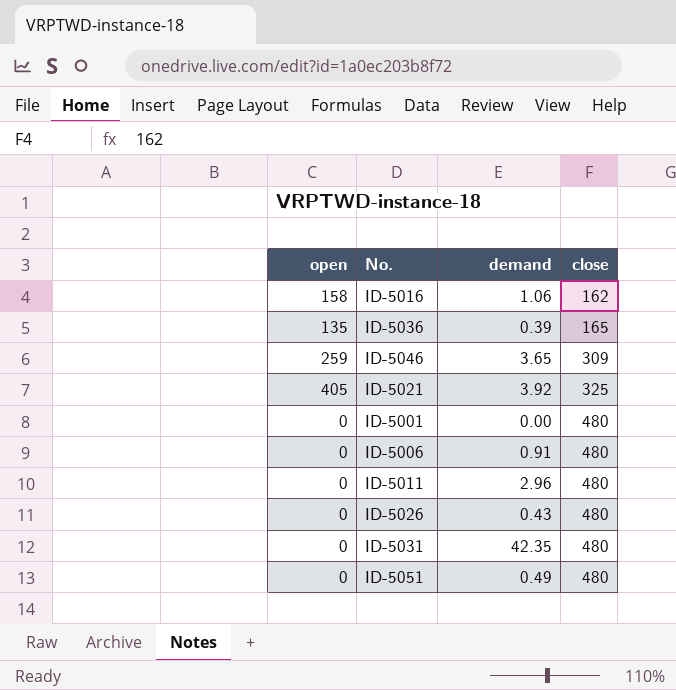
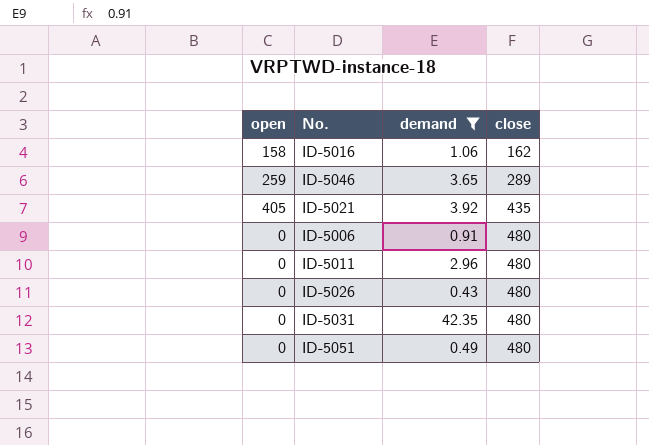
filter: none -> demand >= 0.43
ID-5046 | close: 309 -> 289
ID-5021 | close: 325 -> 435

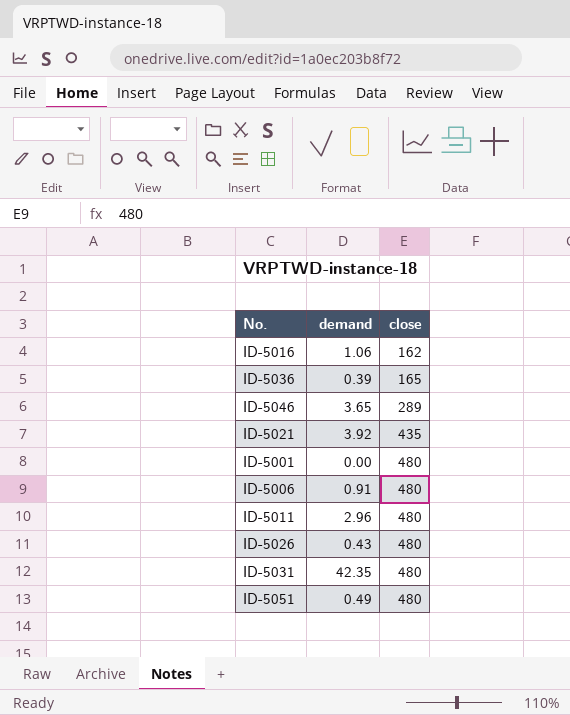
filter: demand >= 0.43 -> none
column open | position: 1 -> none

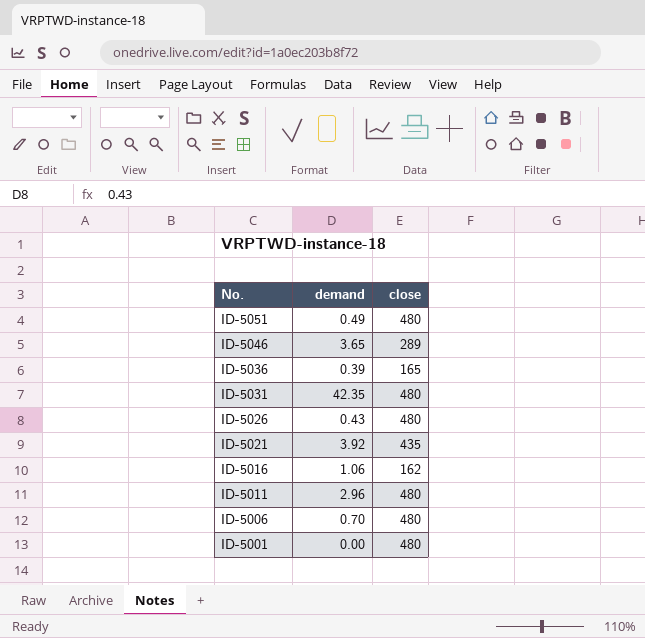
row order: close ascending -> No. descending
ID-5006 | demand: 0.91 -> 0.70

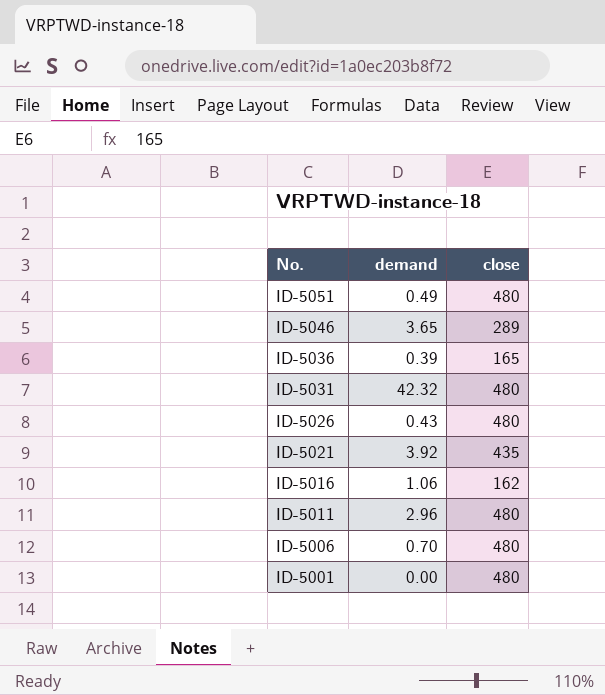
ID-5031 | demand: 42.35 -> 42.32

